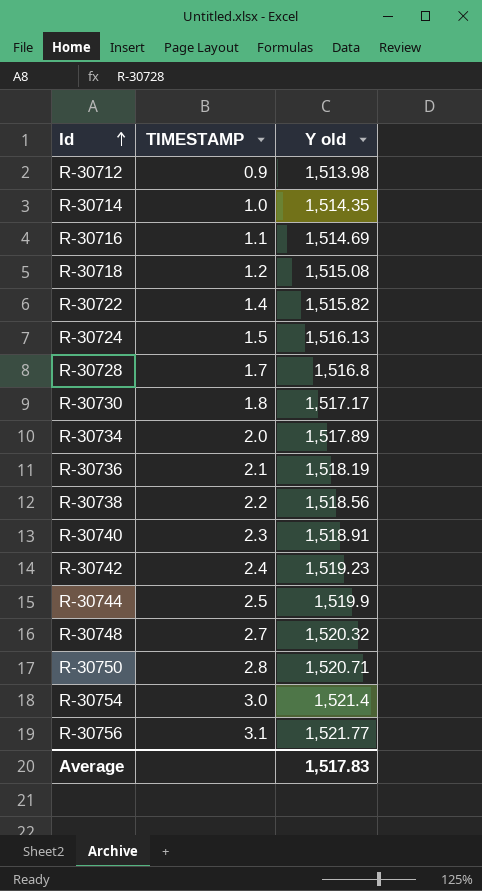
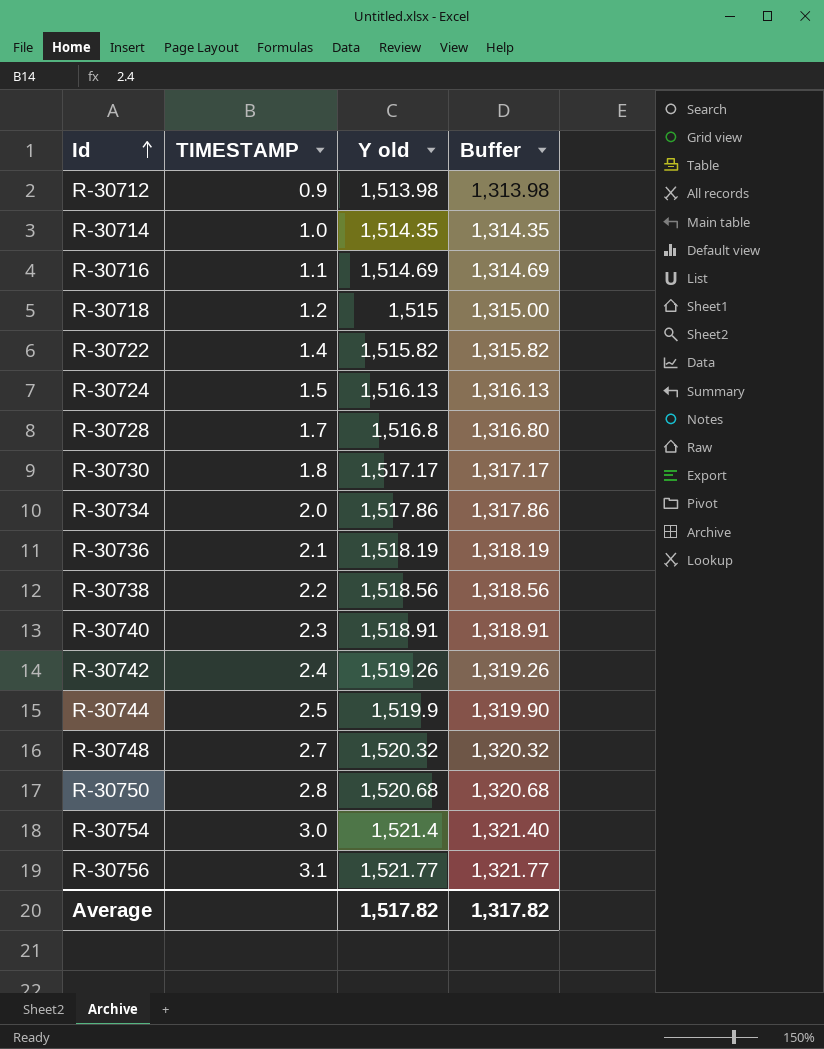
column Buffer | formula: none -> [Y old] - 200
R-30718 | Y old: 1,515.08 -> 1,515
R-30734 | Y old: 1,517.89 -> 1,517.86
R-30742 | Y old: 1,519.23 -> 1,519.26
R-30750 | Y old: 1,520.71 -> 1,520.68
Average | Y old: 1,517.83 -> 1,517.82

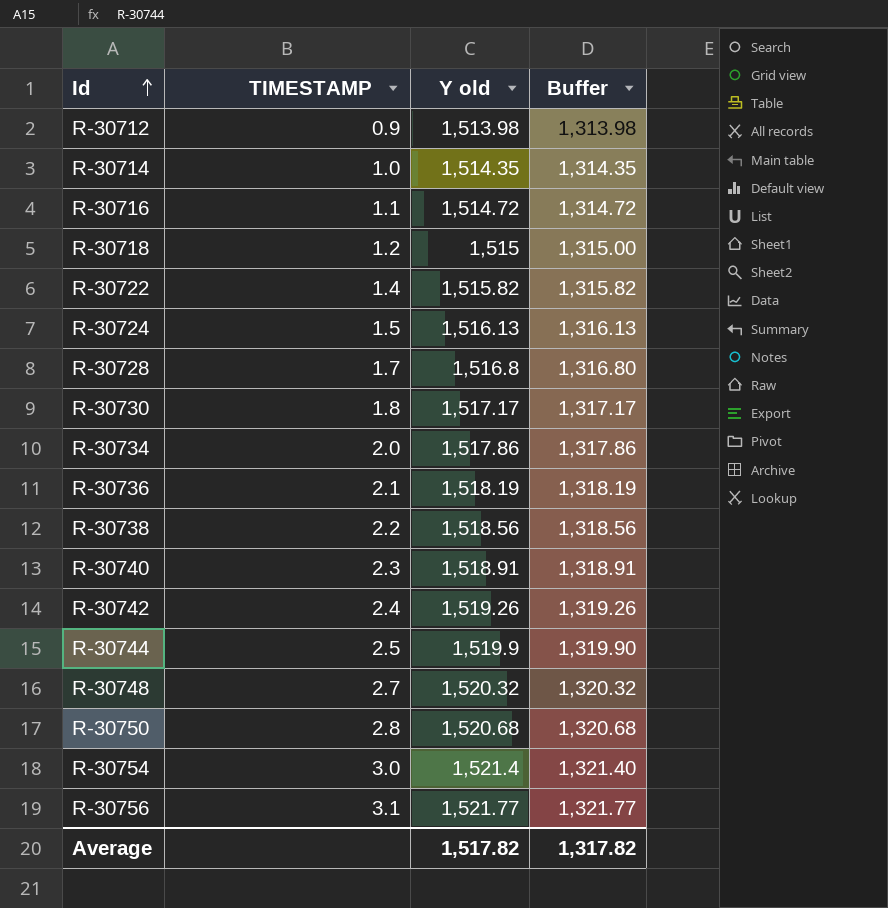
R-30716 | Y old: 1,514.69 -> 1,514.72
R-30716 | Buffer: 1,314.69 -> 1,314.72

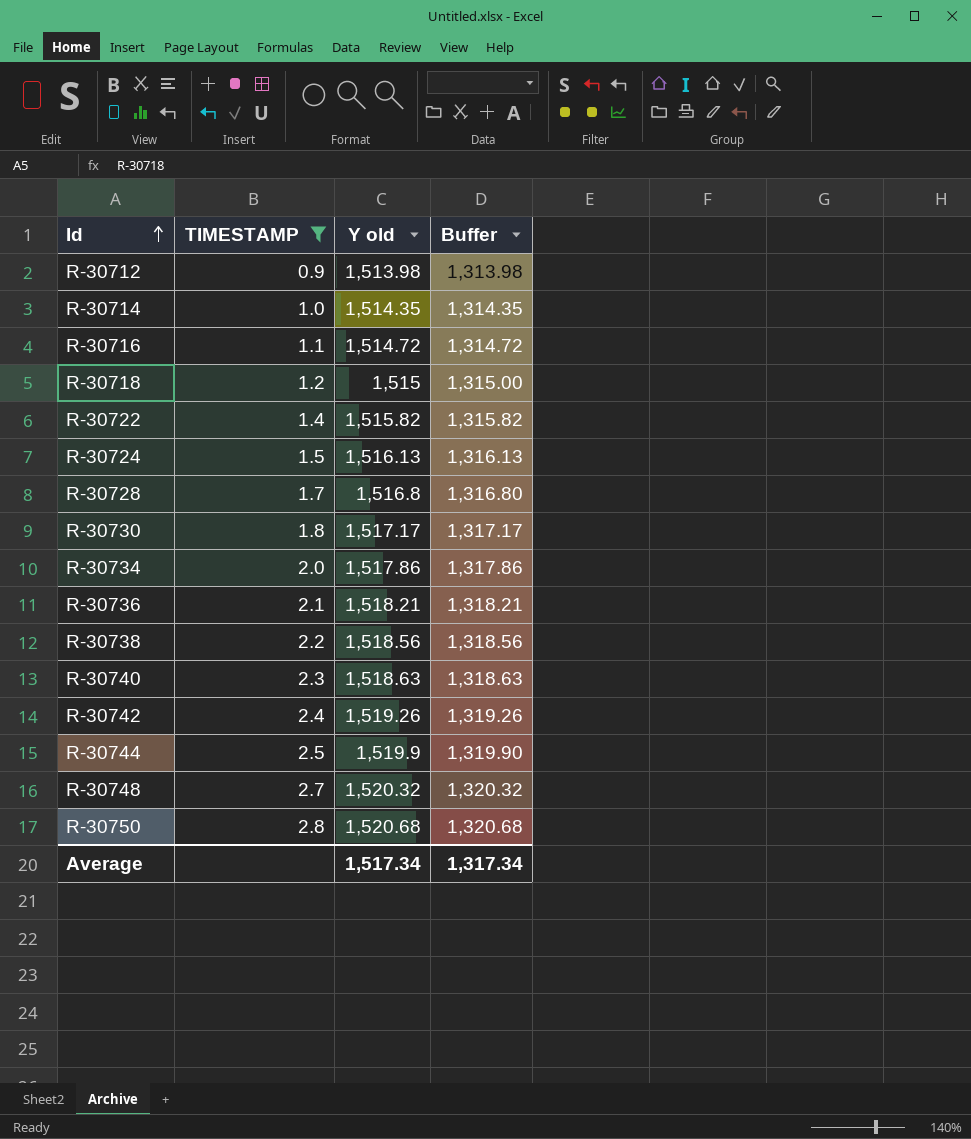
filter: none -> TIMESTAMP <= 2.8
R-30736 | Y old: 1,518.19 -> 1,518.21
R-30736 | Buffer: 1,318.19 -> 1,318.21
R-30740 | Y old: 1,518.91 -> 1,518.63
R-30740 | Buffer: 1,318.91 -> 1,318.63
Average | Y old: 1,517.82 -> 1,517.34
Average | Buffer: 1,317.82 -> 1,317.34

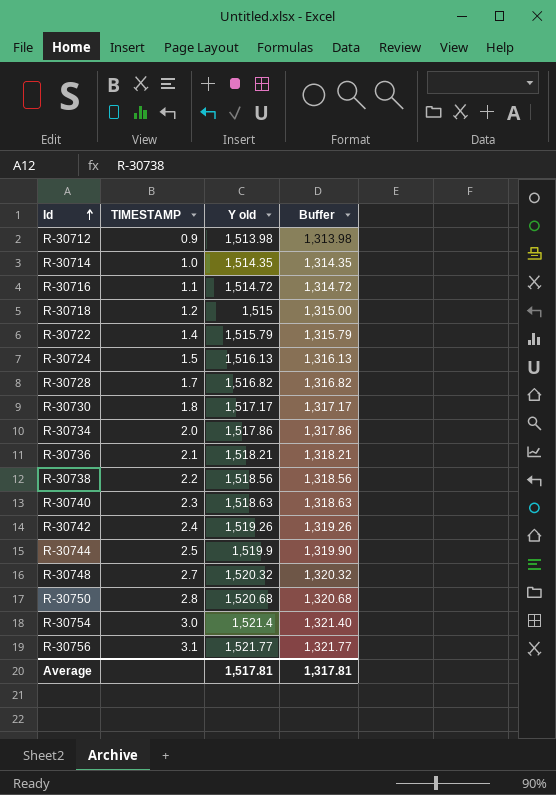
filter: TIMESTAMP <= 2.8 -> none
R-30722 | Y old: 1,515.82 -> 1,515.79
R-30722 | Buffer: 1,315.82 -> 1,315.79
R-30728 | Y old: 1,516.8 -> 1,516.82
R-30728 | Buffer: 1,316.80 -> 1,316.82
Average | Y old: 1,517.34 -> 1,517.81
Average | Buffer: 1,317.34 -> 1,317.81

